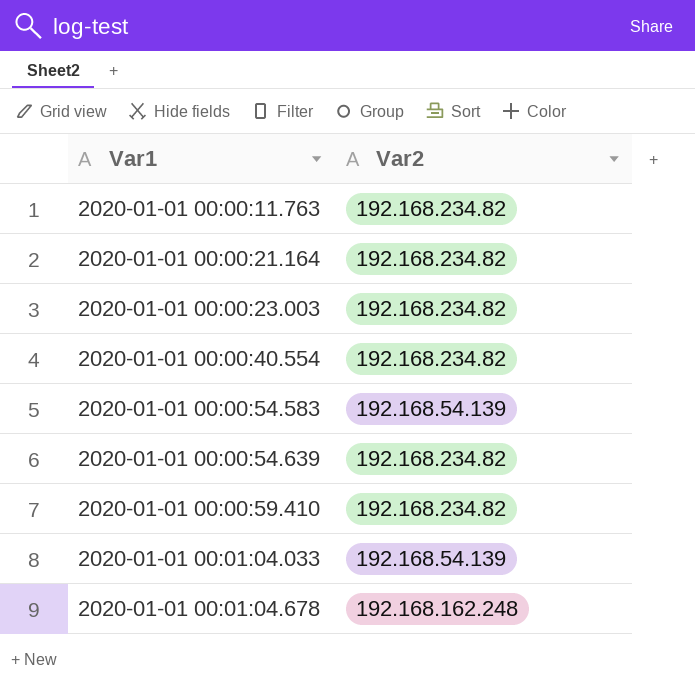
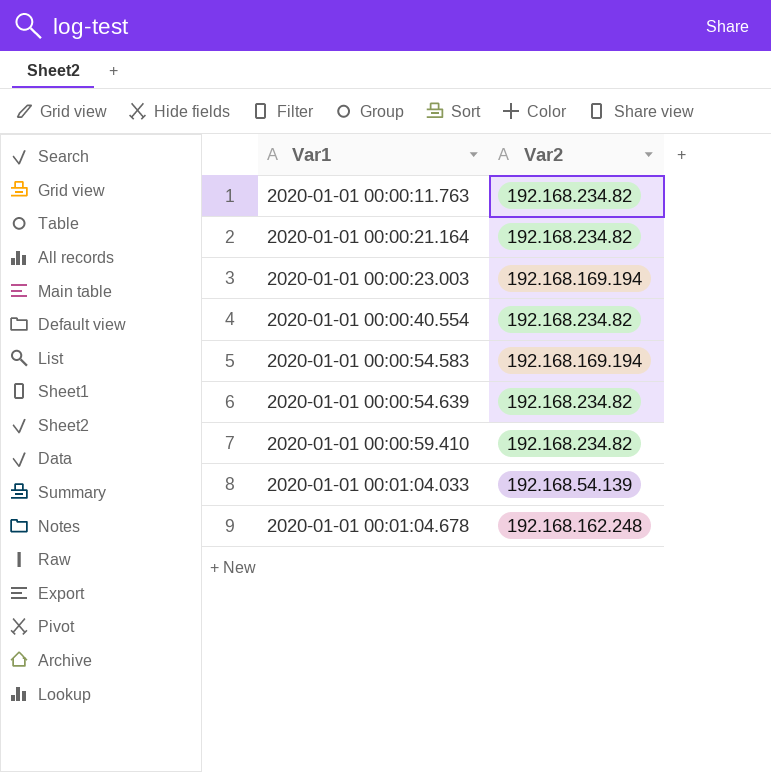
2020-01-01 00:00:23.003 | Var2: 192.168.234.82 -> 192.168.169.194
2020-01-01 00:00:54.583 | Var2: 192.168.54.139 -> 192.168.169.194

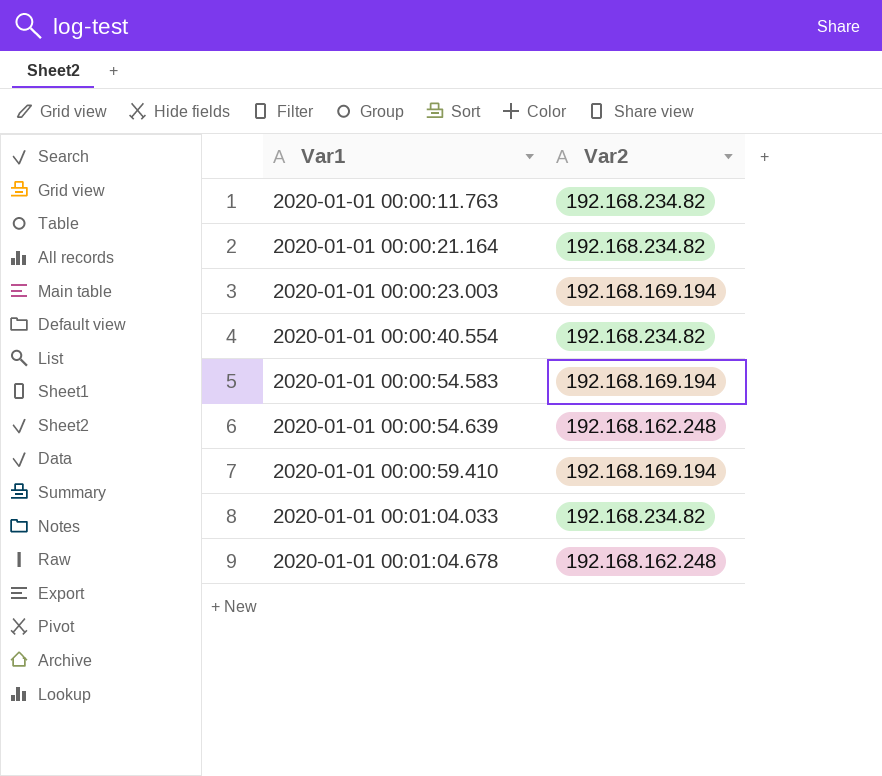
2020-01-01 00:00:54.639 | Var2: 192.168.234.82 -> 192.168.162.248
2020-01-01 00:00:59.410 | Var2: 192.168.234.82 -> 192.168.169.194
2020-01-01 00:01:04.033 | Var2: 192.168.54.139 -> 192.168.234.82

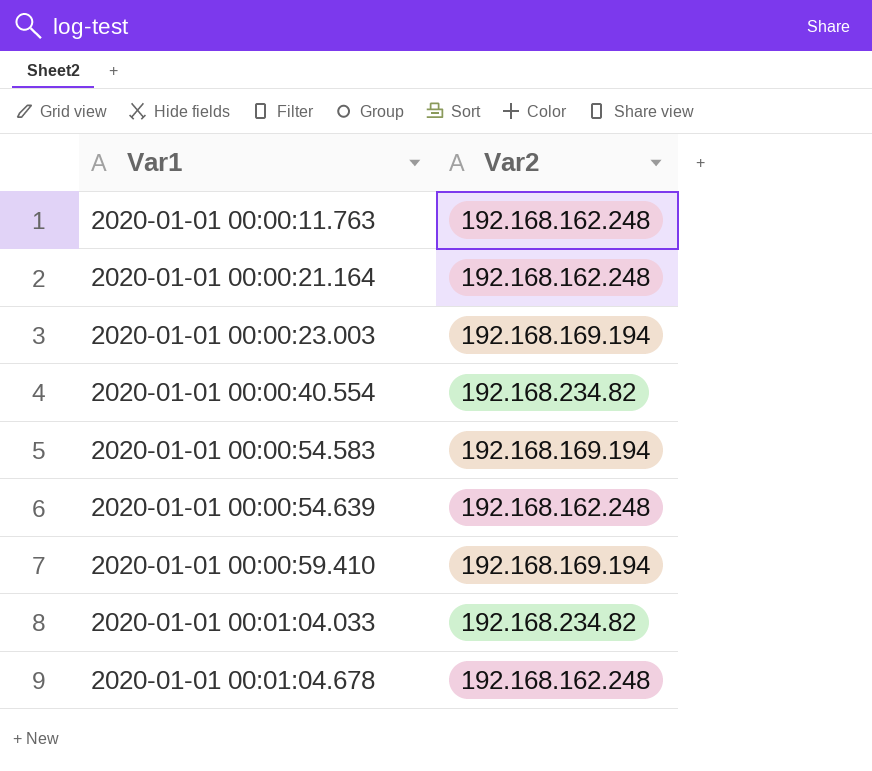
2020-01-01 00:00:11.763 | Var2: 192.168.234.82 -> 192.168.162.248
2020-01-01 00:00:21.164 | Var2: 192.168.234.82 -> 192.168.162.248

